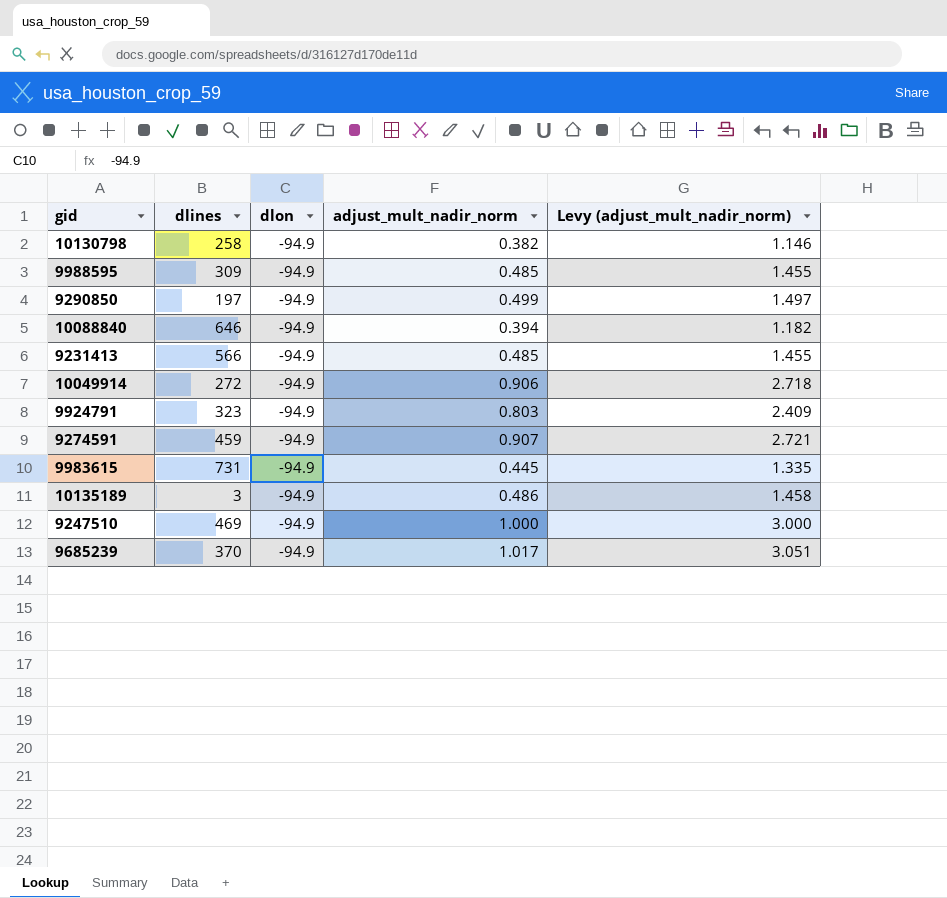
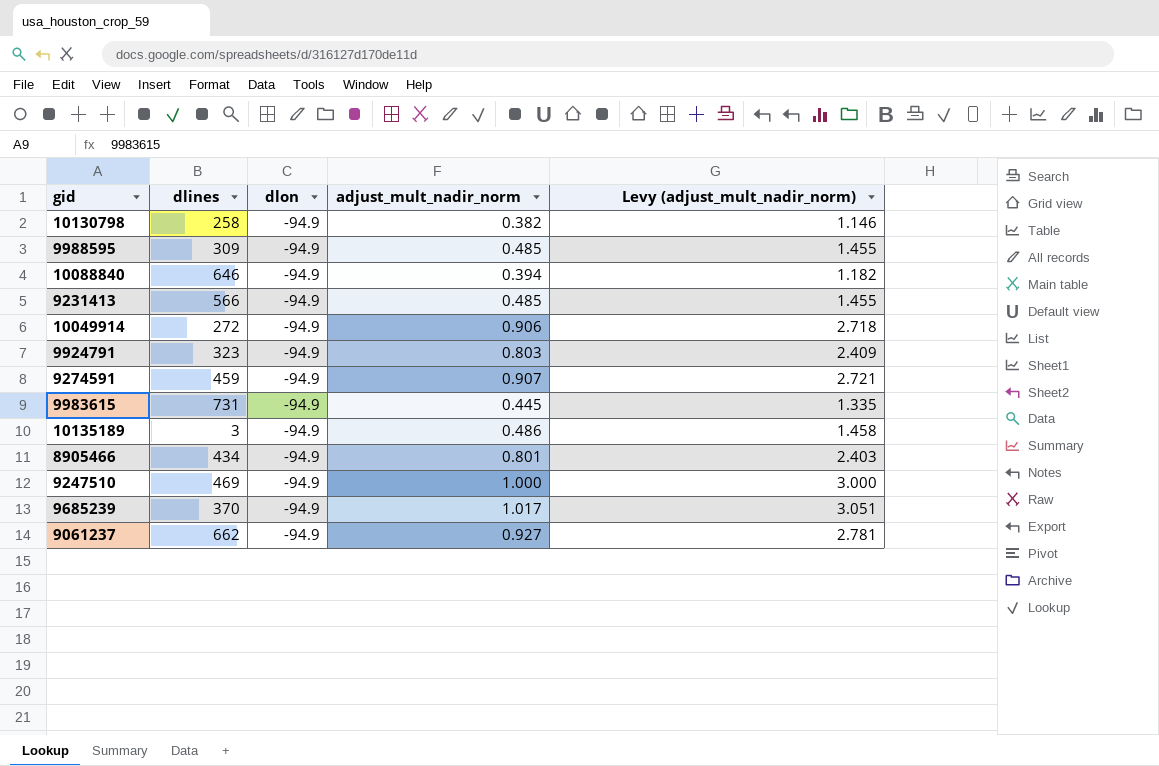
row 9290850: 197 | -94.9 | 0.499 | 1.497 -> none
row 8905466: none -> 434 | -94.9 | 0.801 | 2.403
row 9061237: none -> 662 | -94.9 | 0.927 | 2.781

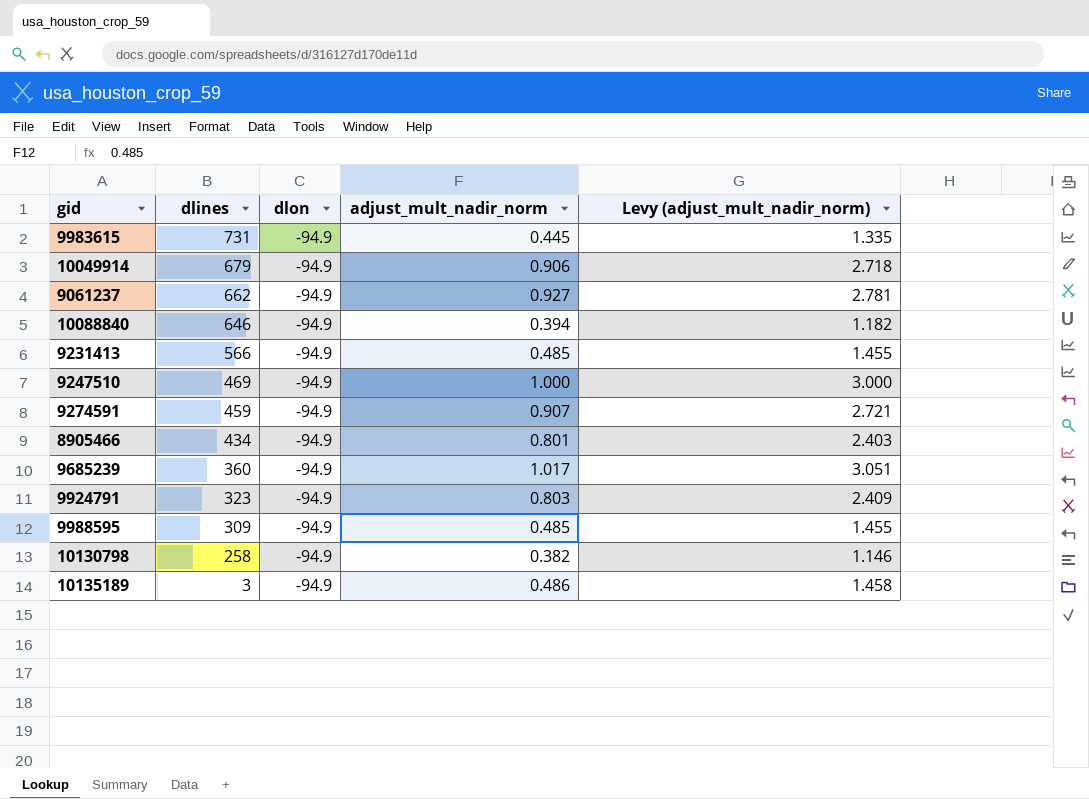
row order: none -> dlines descending
10049914 | dlines: 272 -> 679
9685239 | dlines: 370 -> 360

